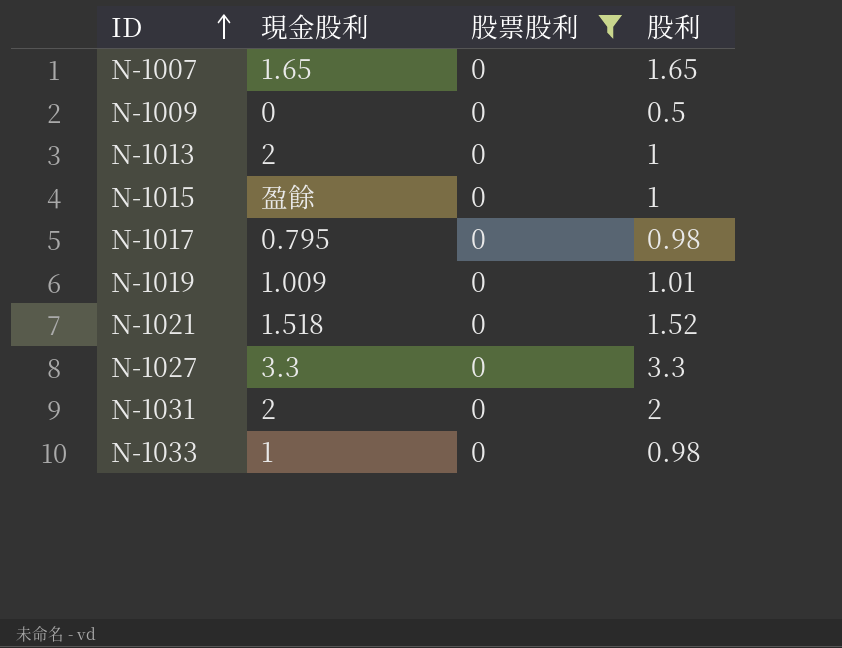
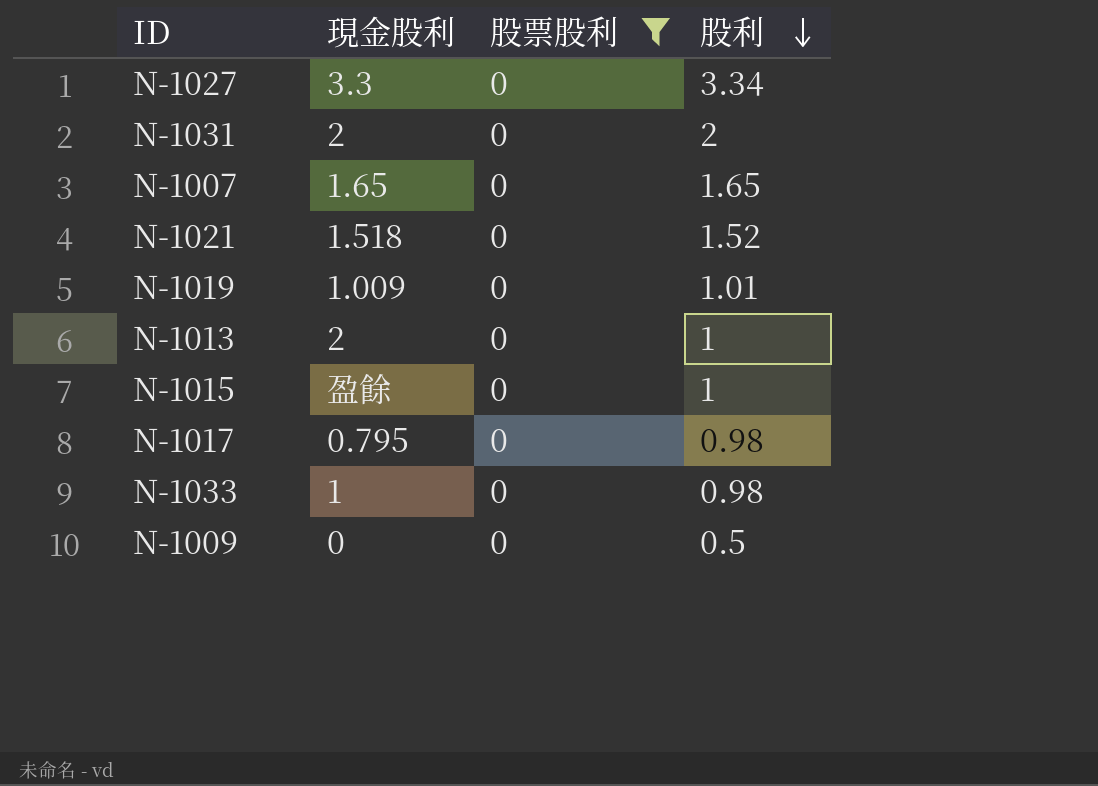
row order: ID ascending -> 股利 descending
N-1027 | 股利: 3.3 -> 3.34

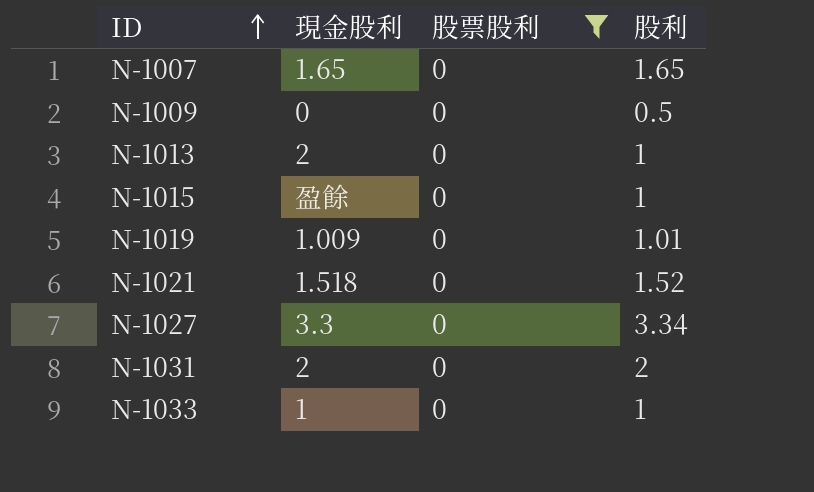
row order: 股利 descending -> ID ascending
row N-1017: 0.795 | 0 | 0.98 -> none
N-1033 | 股利: 0.98 -> 1

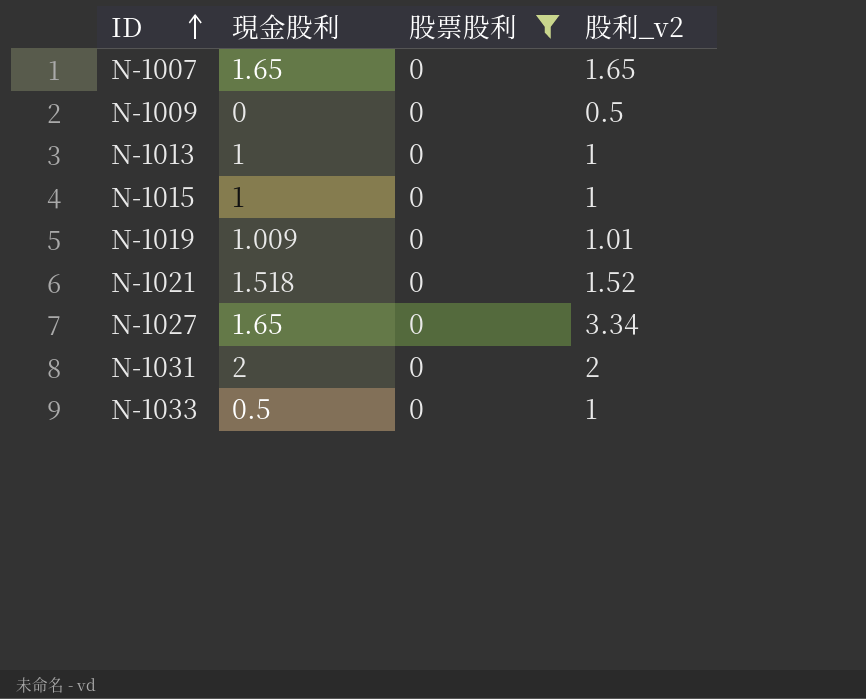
column name: 股利 -> 股利_v2
N-1013 | 現金股利: 2 -> 1
N-1015 | 現金股利: 盈餘 -> 1
N-1027 | 現金股利: 3.3 -> 1.65
N-1033 | 現金股利: 1 -> 0.5

